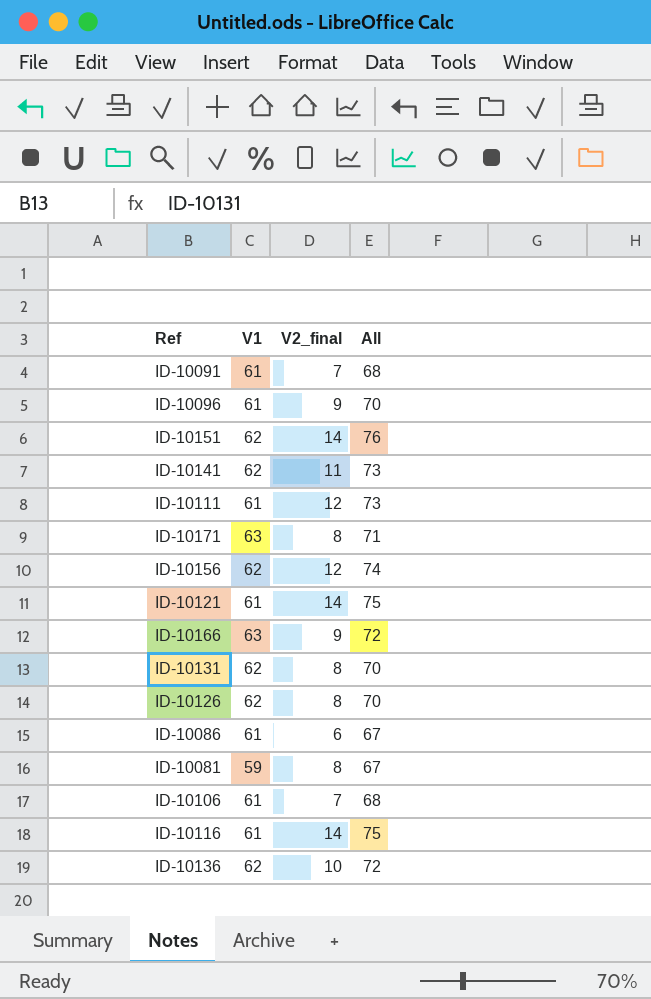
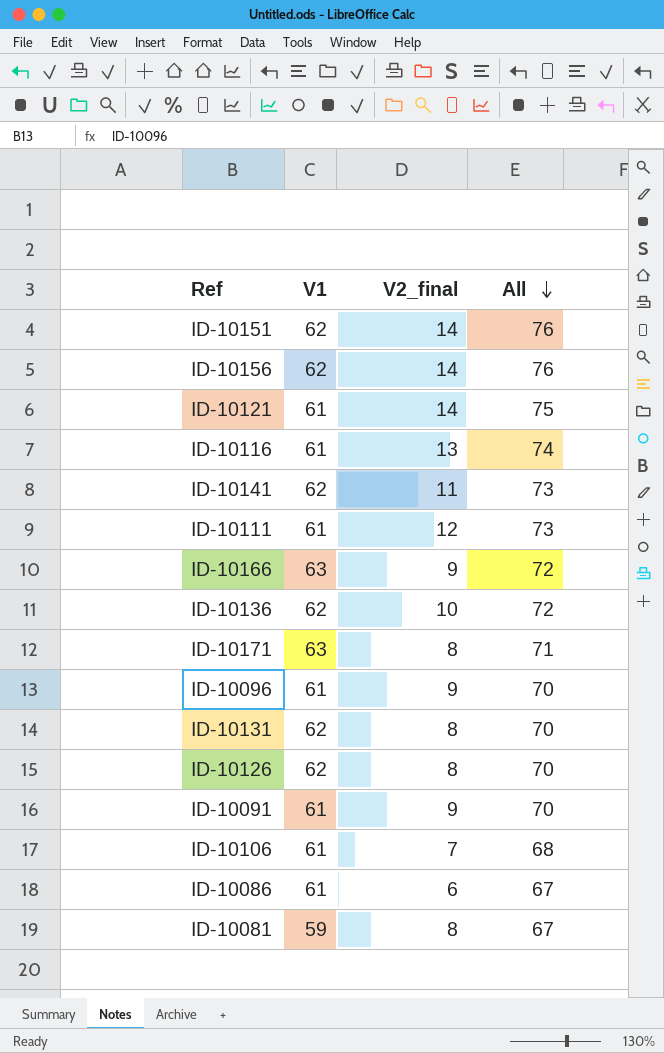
row order: none -> All descending
ID-10156 | V2_final: 12 -> 14
ID-10156 | All: 74 -> 76
ID-10116 | V2_final: 14 -> 13
ID-10116 | All: 75 -> 74
ID-10091 | V2_final: 7 -> 9
ID-10091 | All: 68 -> 70

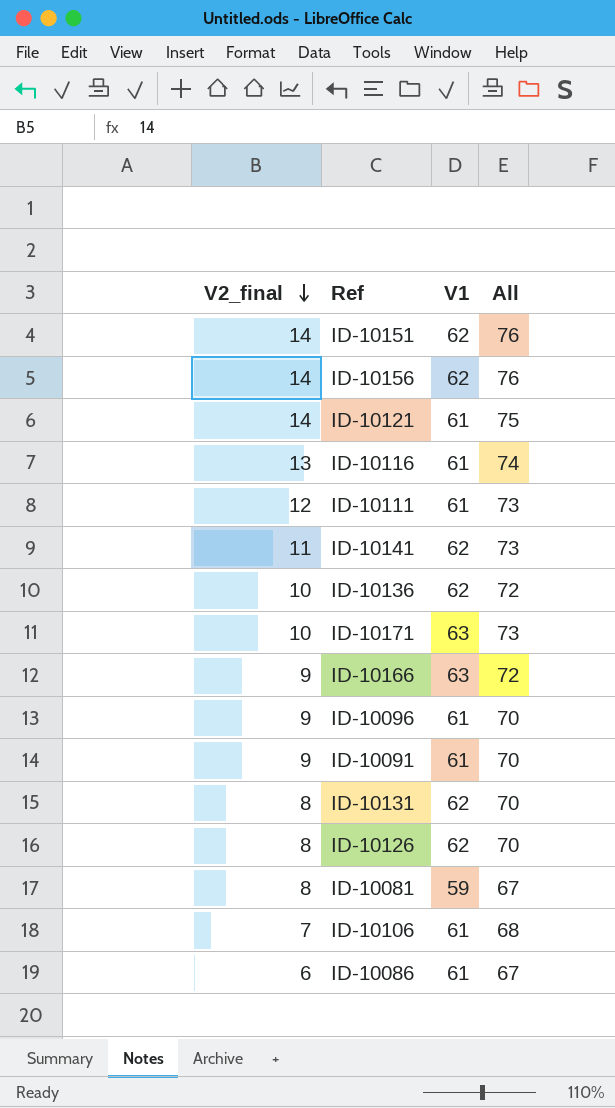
row order: All descending -> V2_final descending
column V2_final | position: 3 -> 1
ID-10171 | V2_final: 8 -> 10
ID-10171 | All: 71 -> 73

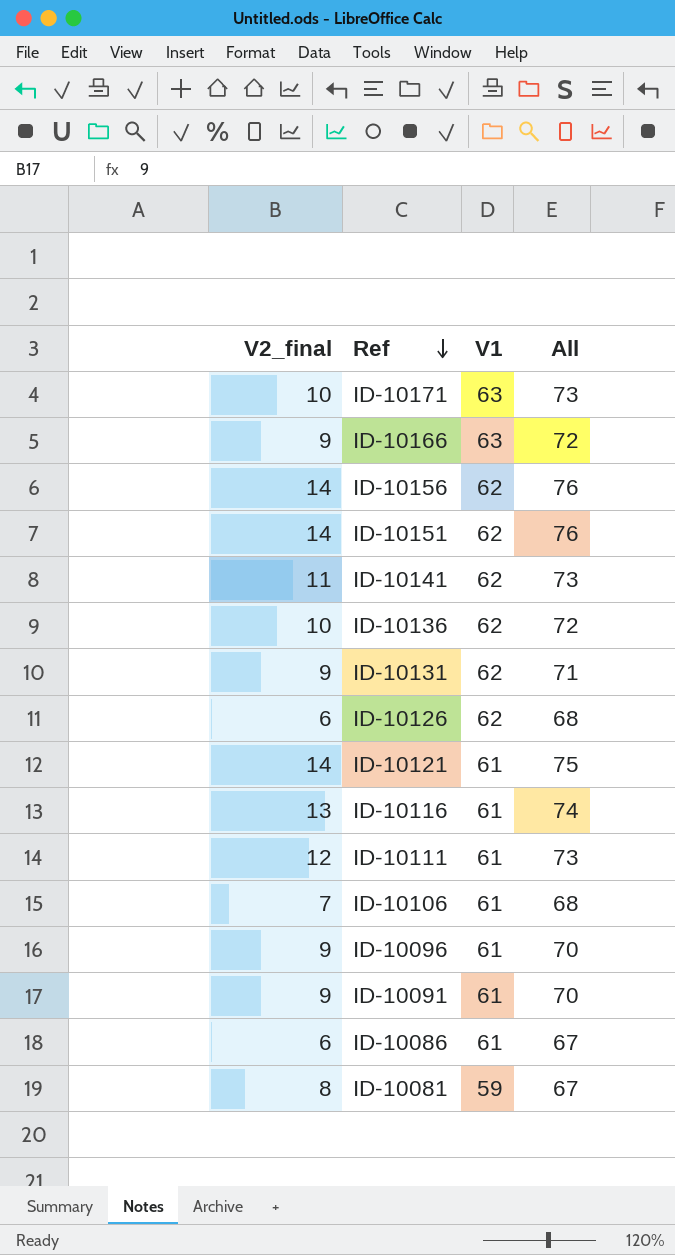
row order: V2_final descending -> Ref descending
ID-10131 | V2_final: 8 -> 9
ID-10131 | All: 70 -> 71
ID-10126 | V2_final: 8 -> 6
ID-10126 | All: 70 -> 68

